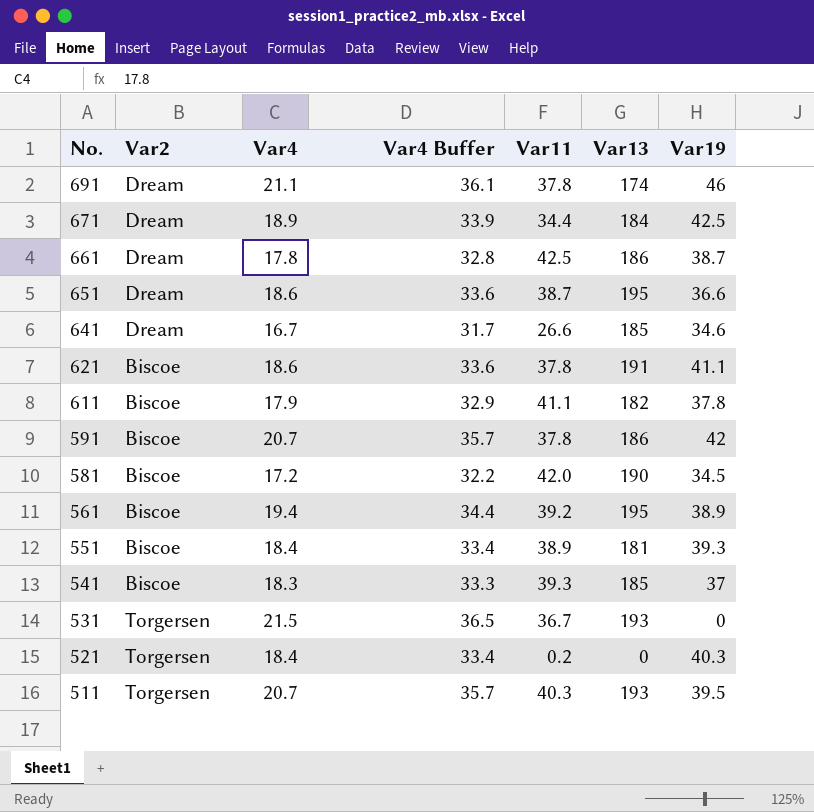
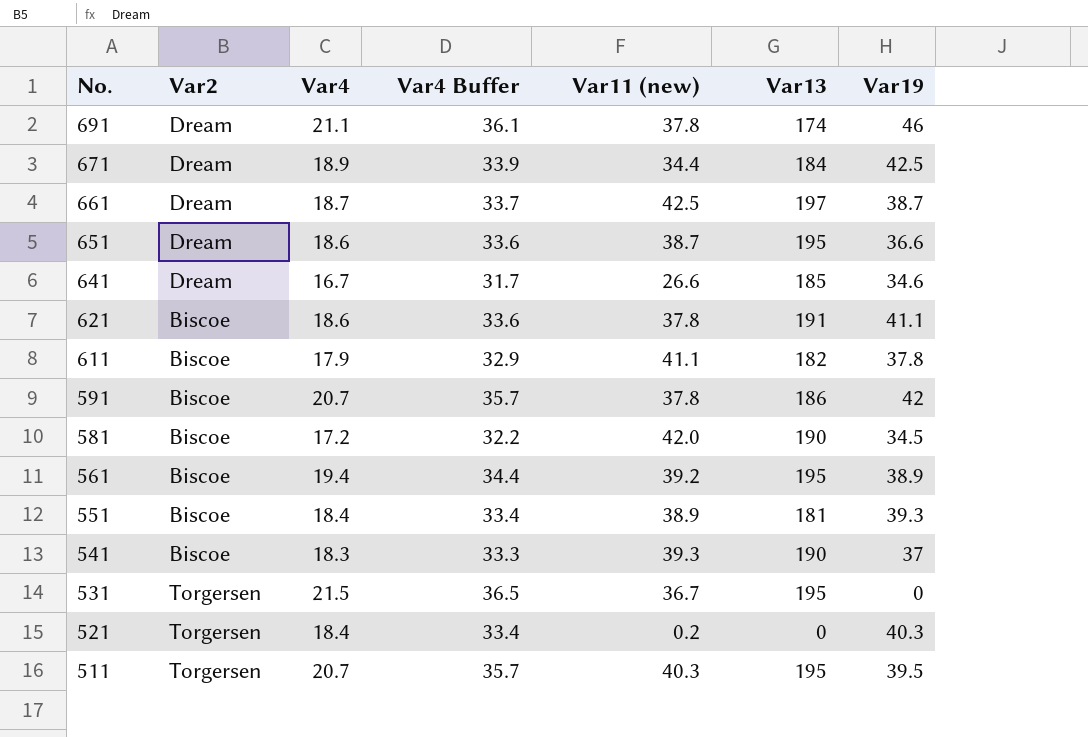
column name: Var11 -> Var11 (new)
661 | Var4: 17.8 -> 18.7
661 | Var4 Buffer: 32.8 -> 33.7
661 | Var13: 186 -> 197
541 | Var13: 185 -> 190
531 | Var13: 193 -> 195
511 | Var13: 193 -> 195

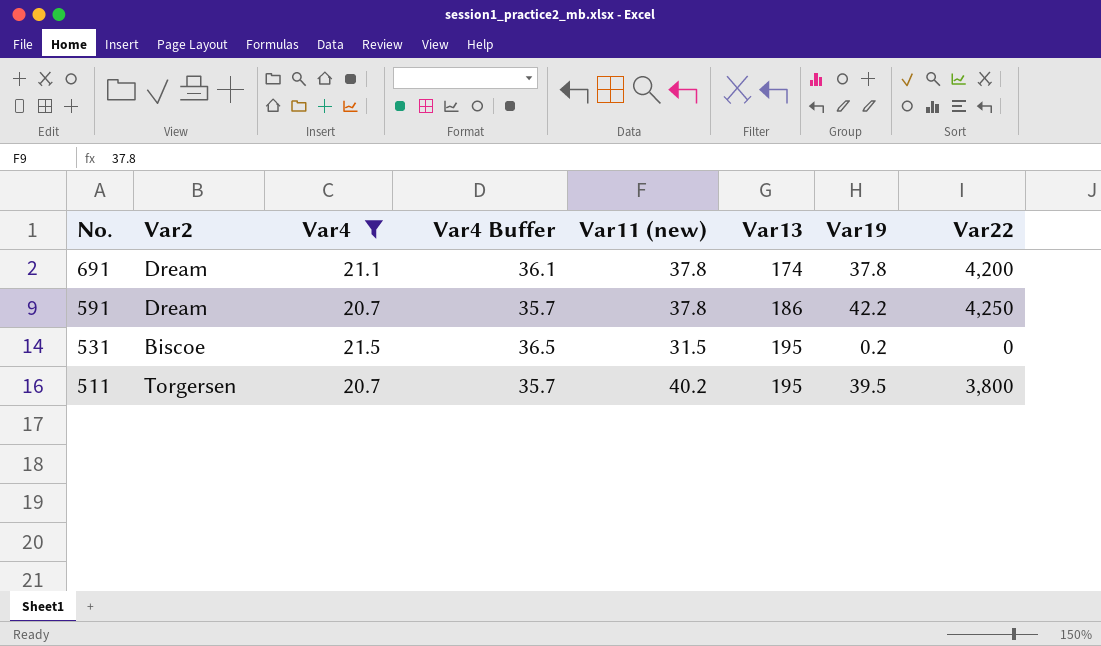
filter: none -> Var4 >= 20.7
column Var22 | position: none -> 8
691 | Var19: 46 -> 37.8
591 | Var2: Biscoe -> Dream
591 | Var19: 42 -> 42.2
531 | Var2: Torgersen -> Biscoe
531 | Var11 (new): 36.7 -> 31.5
531 | Var19: 0 -> 0.2
511 | Var11 (new): 40.3 -> 40.2

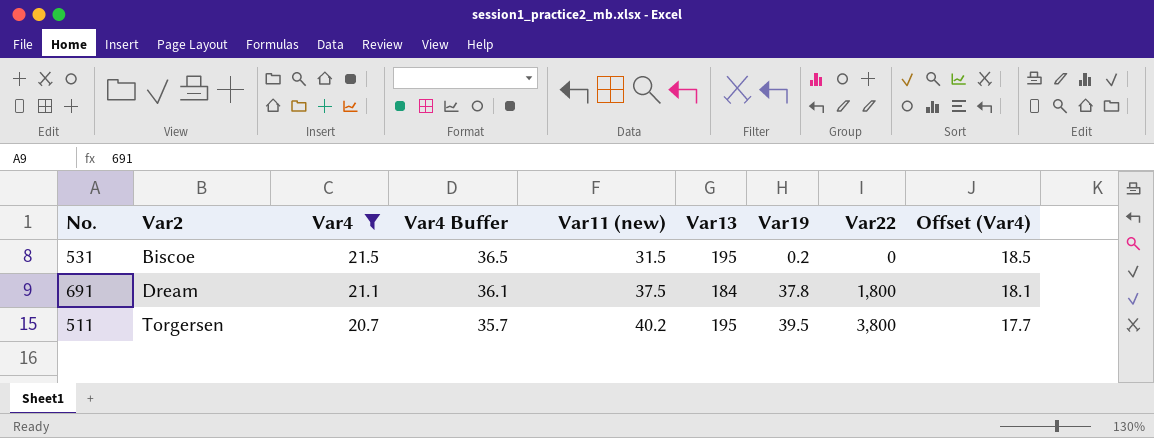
row order: No. descending -> Var2 ascending
column Offset (Var4) | formula: none -> [Var4] - 3
row 591: Dream | 20.7 | 35.7 | 37.8 | 186 | 42.2 | 4,250 -> none
691 | Var11 (new): 37.8 -> 37.5
691 | Var13: 174 -> 184
691 | Var22: 4,200 -> 1,800

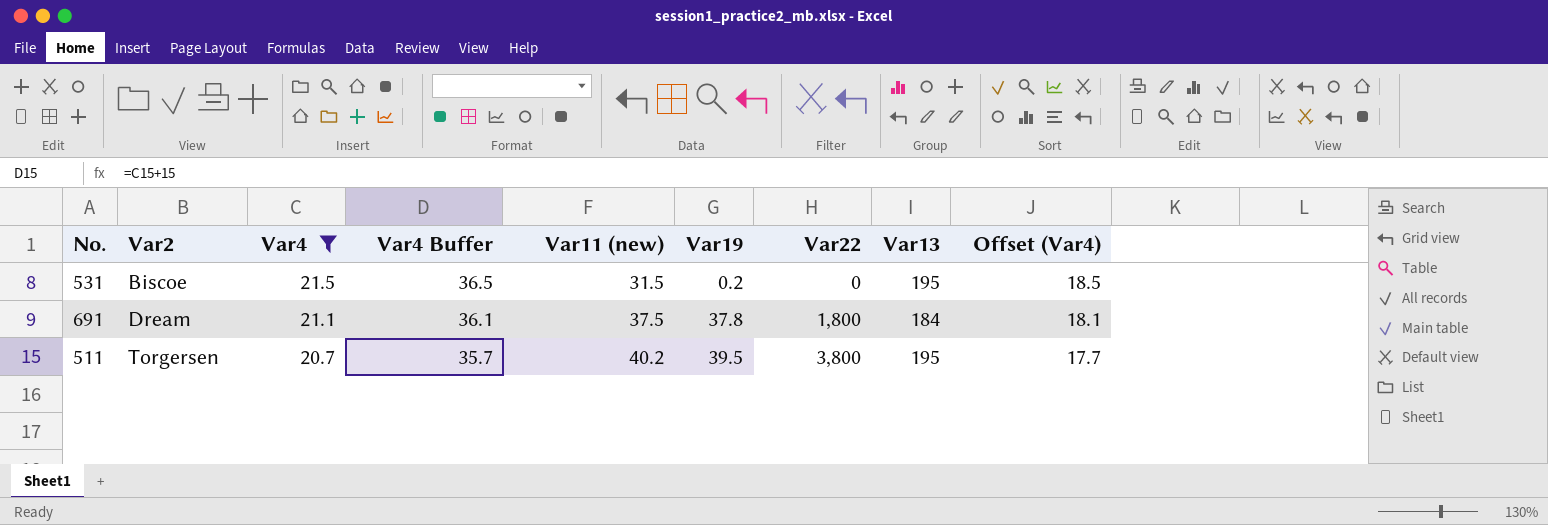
column Var13 | position: 6 -> 8

